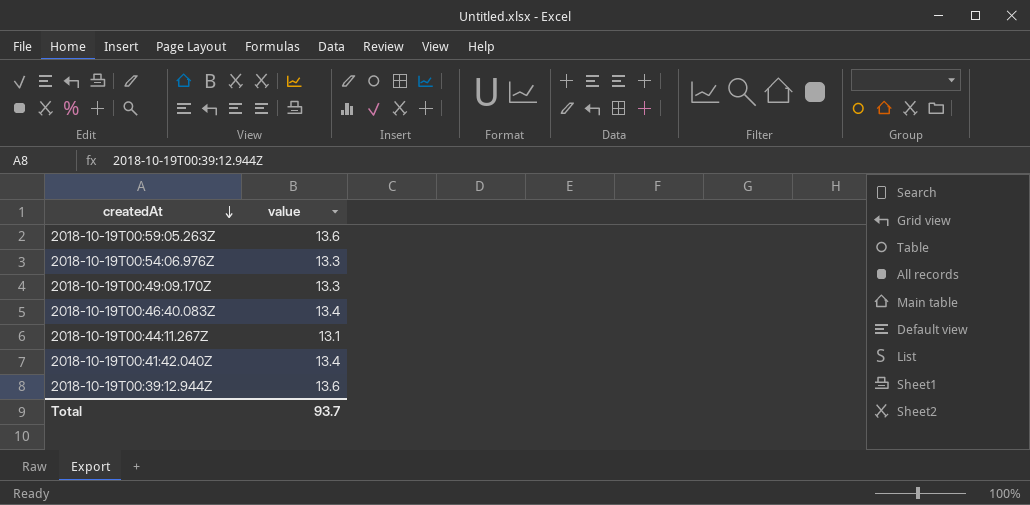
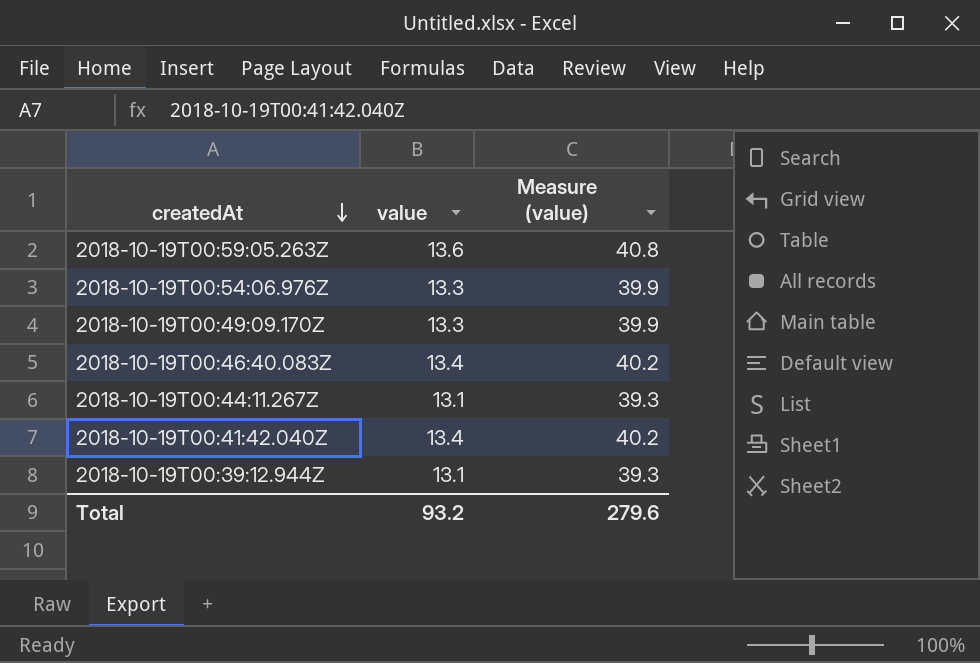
column Measure (value) | formula: none -> [value] * 3
2018-10-19T00:39:12.944Z | value: 13.6 -> 13.1
Total | value: 93.7 -> 93.2

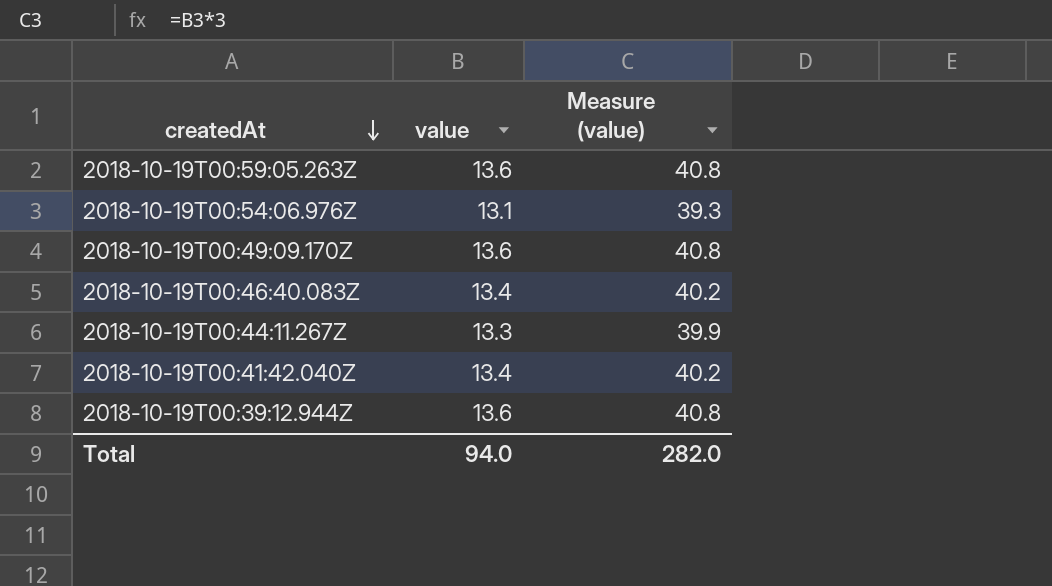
2018-10-19T00:54:06.976Z | value: 13.3 -> 13.1
2018-10-19T00:54:06.976Z | Measure (value): 39.9 -> 39.3
2018-10-19T00:49:09.170Z | value: 13.3 -> 13.6
2018-10-19T00:49:09.170Z | Measure (value): 39.9 -> 40.8
2018-10-19T00:44:11.267Z | value: 13.1 -> 13.3
2018-10-19T00:44:11.267Z | Measure (value): 39.3 -> 39.9
2018-10-19T00:39:12.944Z | value: 13.1 -> 13.6
2018-10-19T00:39:12.944Z | Measure (value): 39.3 -> 40.8
Total | value: 93.2 -> 94.0
Total | Measure (value): 279.6 -> 282.0

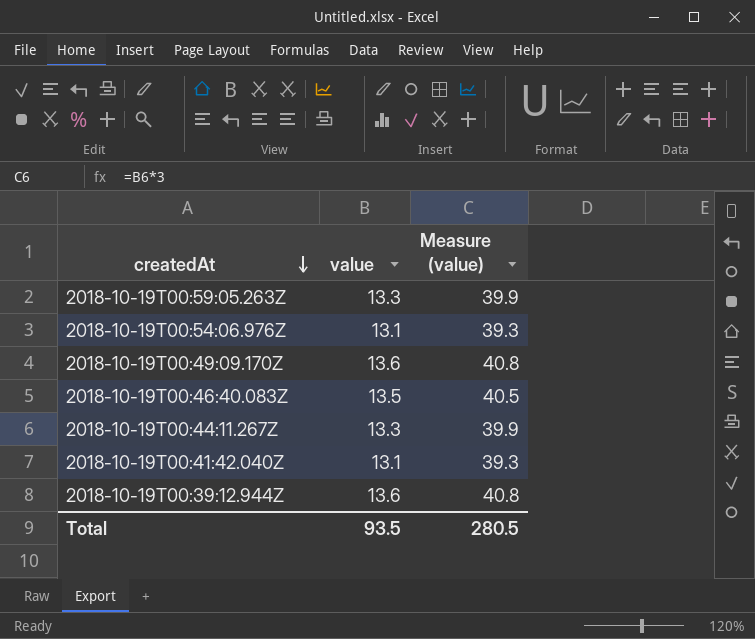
2018-10-19T00:59:05.263Z | value: 13.6 -> 13.3
2018-10-19T00:59:05.263Z | Measure (value): 40.8 -> 39.9
2018-10-19T00:46:40.083Z | value: 13.4 -> 13.5
2018-10-19T00:46:40.083Z | Measure (value): 40.2 -> 40.5
2018-10-19T00:41:42.040Z | value: 13.4 -> 13.1
2018-10-19T00:41:42.040Z | Measure (value): 40.2 -> 39.3
Total | value: 94.0 -> 93.5
Total | Measure (value): 282.0 -> 280.5

